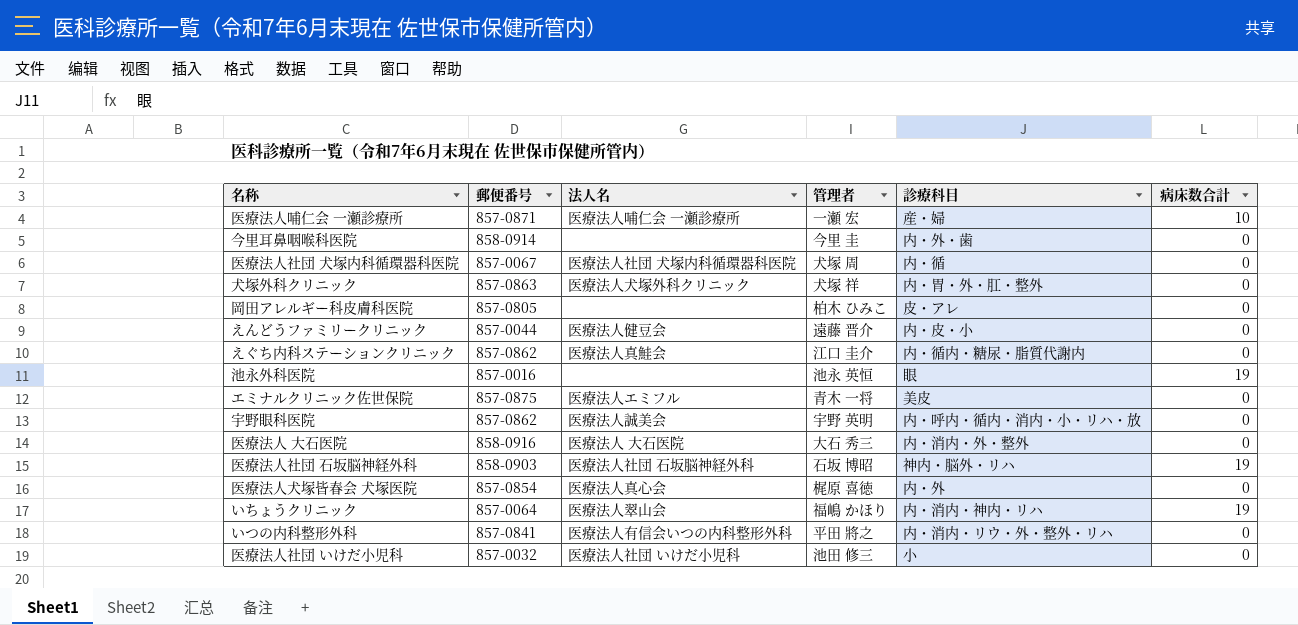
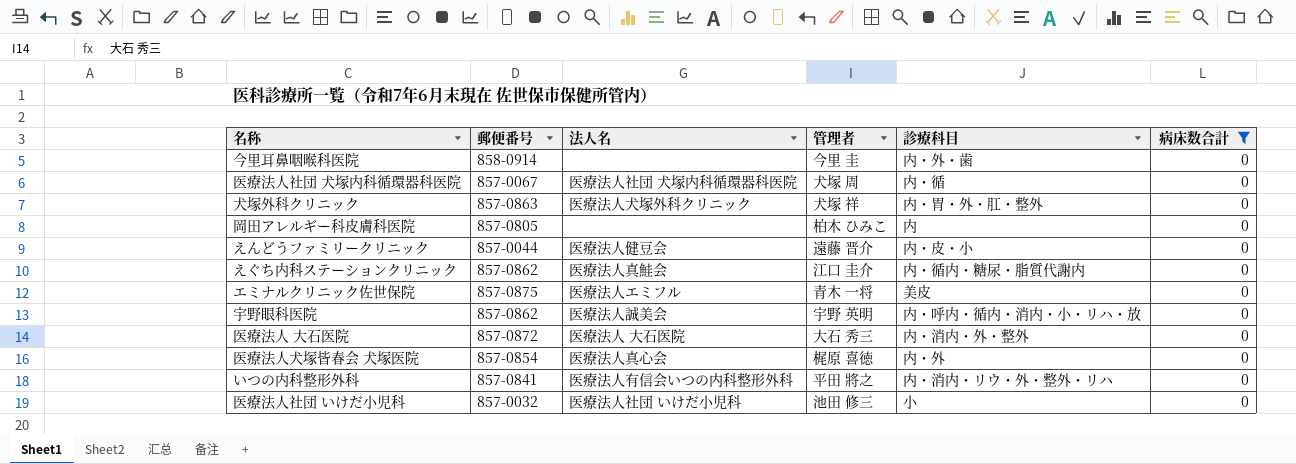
filter: none -> 病床数合計 = 0
岡田アレルギー科皮膚科医院 | 診療科目: 皮・アレ -> 内
医療法人 大石医院 | 郵便番号: 858-0916 -> 857-0872

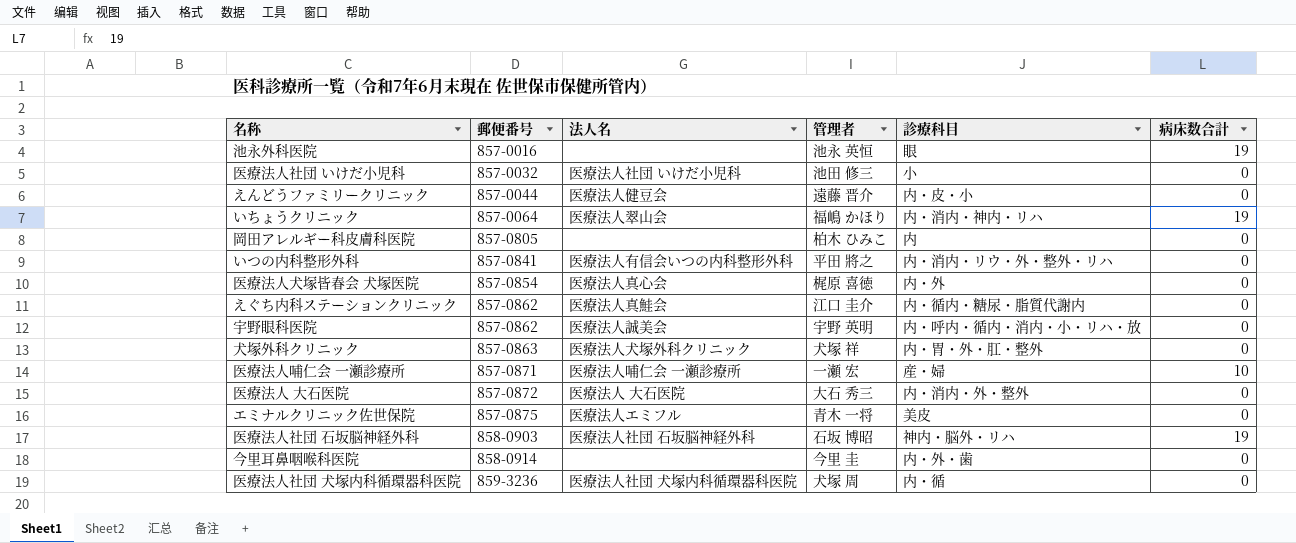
filter: 病床数合計 = 0 -> none
row order: none -> 郵便番号 ascending
医療法人社団 犬塚内科循環器科医院 | 郵便番号: 857-0067 -> 859-3236

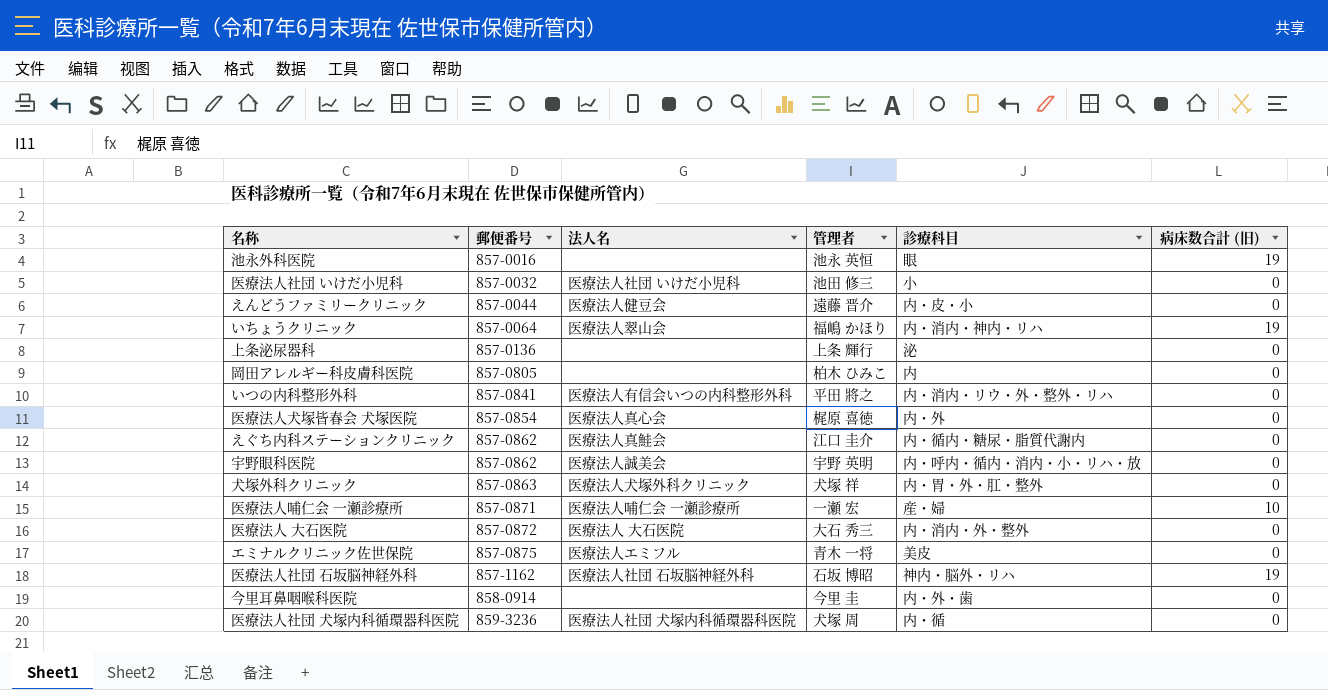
column name: 病床数合計 -> 病床数合計 (旧)
row 上条泌尿器科: none -> 857-0136 | none | 上条 輝行 | 泌 | 0
医療法人社団 石坂脳神経外科 | 郵便番号: 858-0903 -> 857-1162

